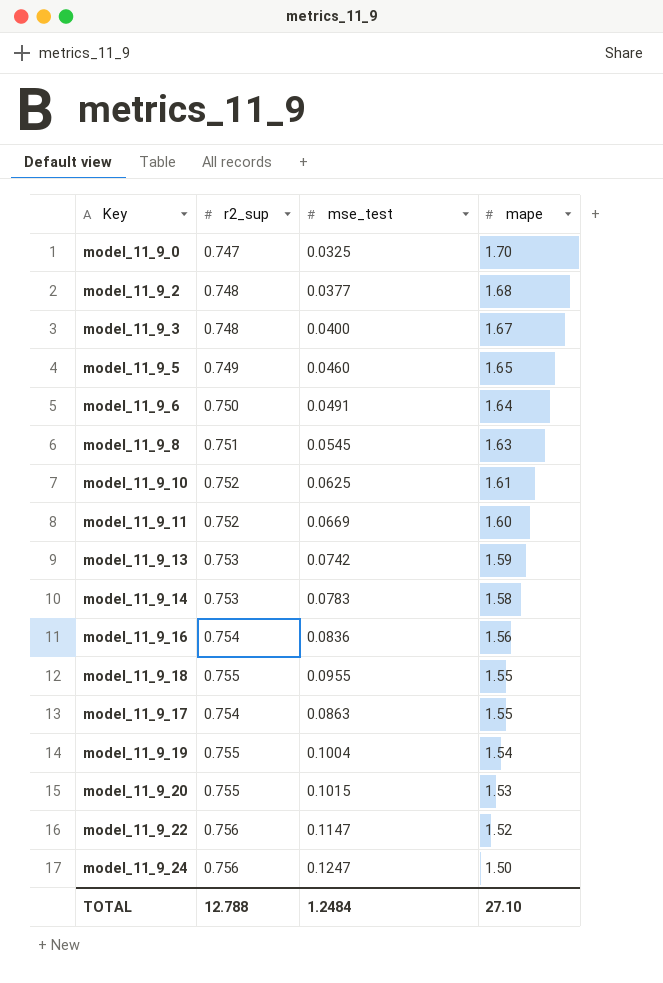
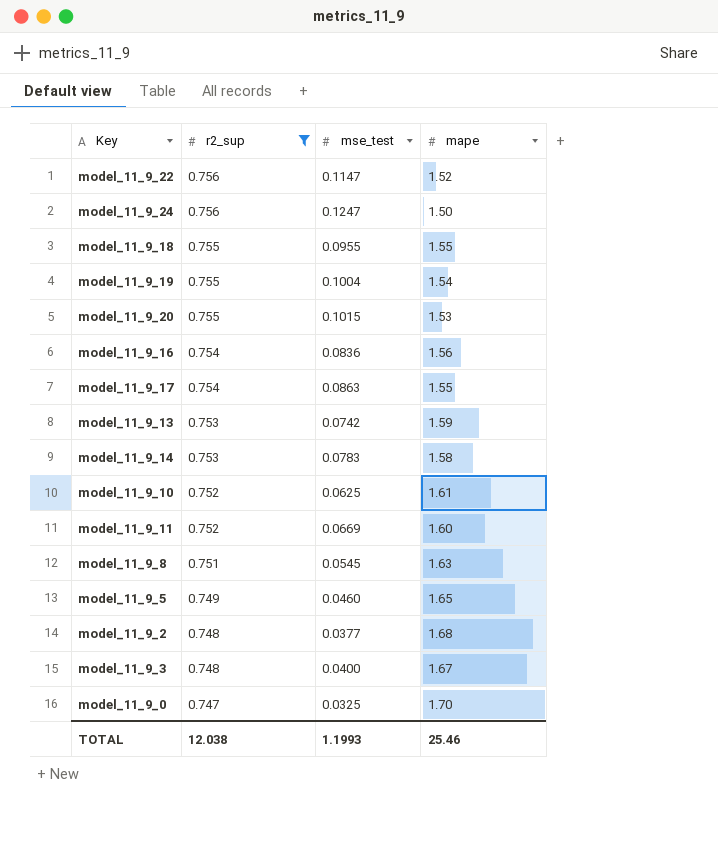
filter: none -> r2_sup != 0.750
row order: mape descending -> r2_sup descending
TOTAL | r2_sup: 12.788 -> 12.038
TOTAL | mse_test: 1.2484 -> 1.1993
TOTAL | mape: 27.10 -> 25.46

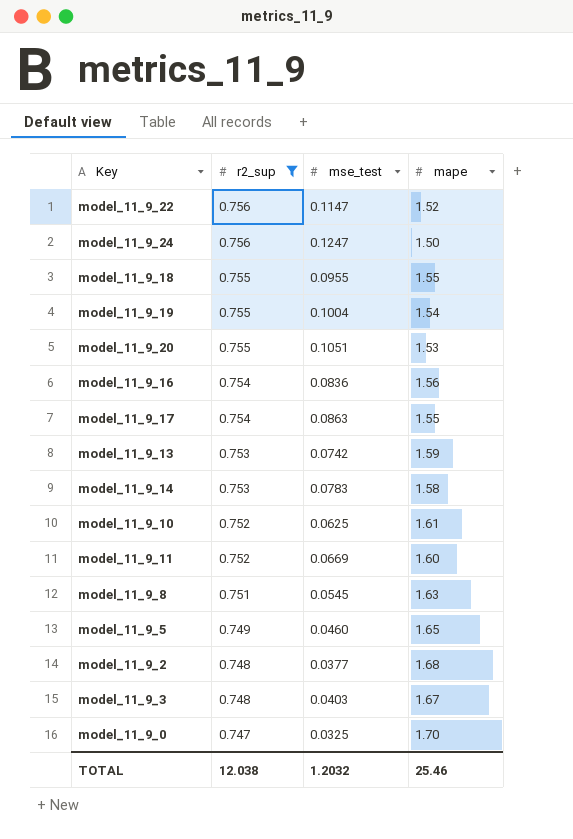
model_11_9_20 | mse_test: 0.1015 -> 0.1051
model_11_9_3 | mse_test: 0.0400 -> 0.0403
TOTAL | mse_test: 1.1993 -> 1.2032

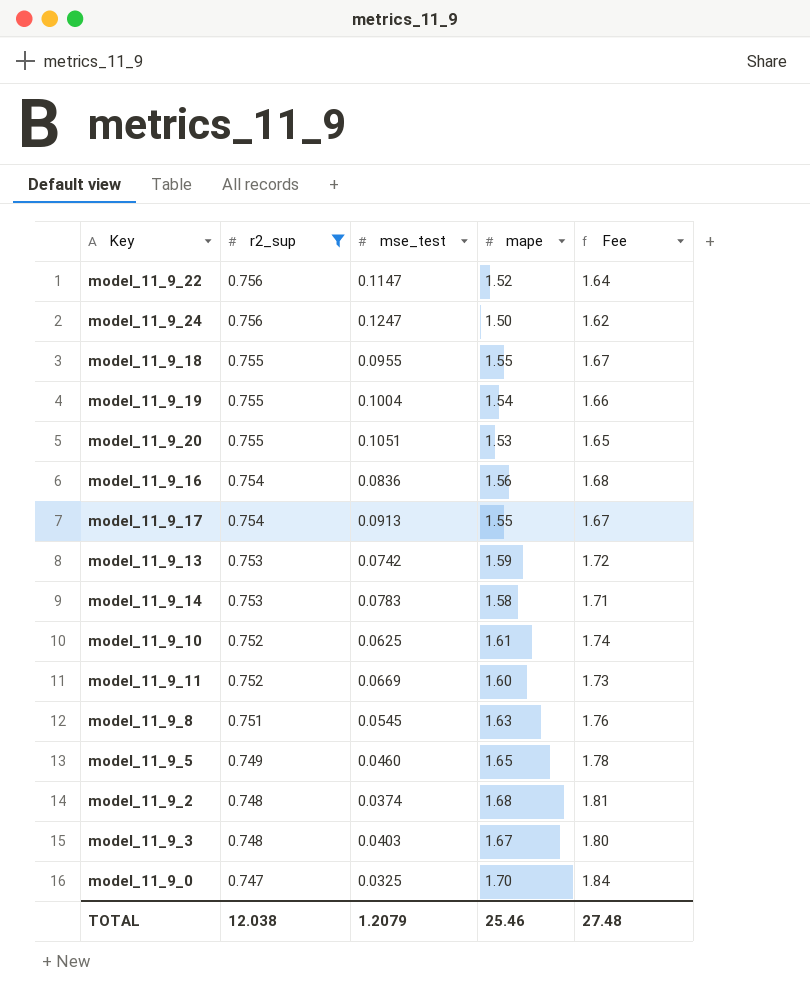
column Fee | formula: none -> [mape] * 1.08
model_11_9_17 | mse_test: 0.0863 -> 0.0913
model_11_9_2 | mse_test: 0.0377 -> 0.0374
TOTAL | mse_test: 1.2032 -> 1.2079

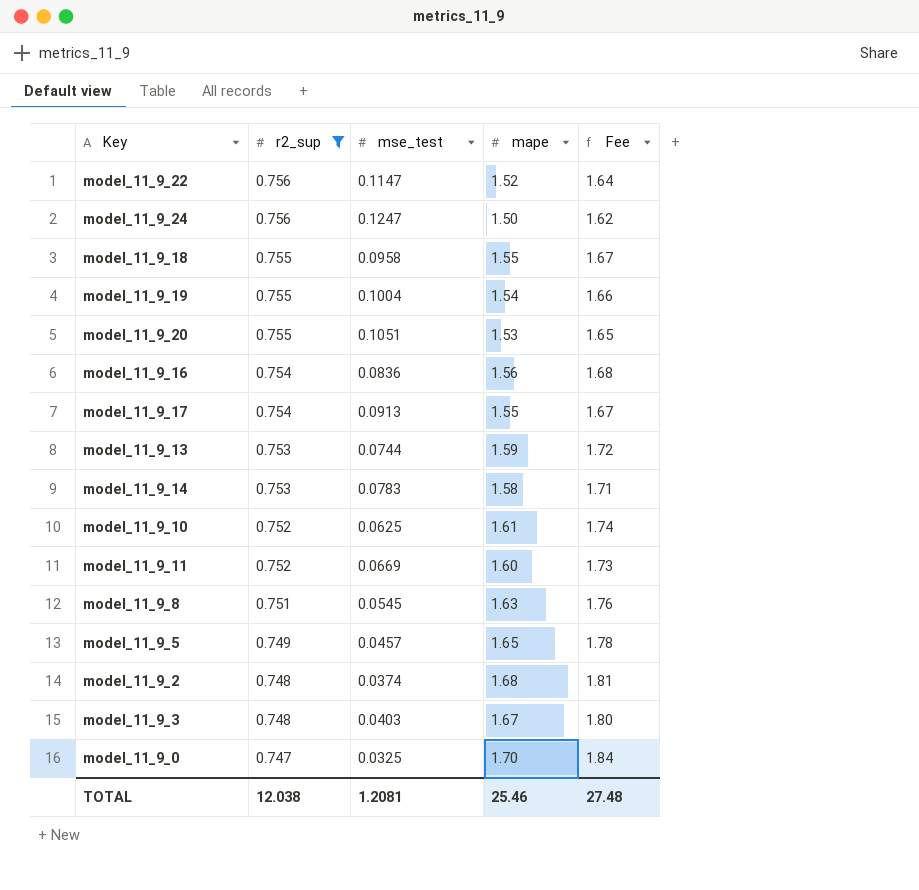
model_11_9_18 | mse_test: 0.0955 -> 0.0958
model_11_9_13 | mse_test: 0.0742 -> 0.0744
model_11_9_5 | mse_test: 0.0460 -> 0.0457
TOTAL | mse_test: 1.2079 -> 1.2081

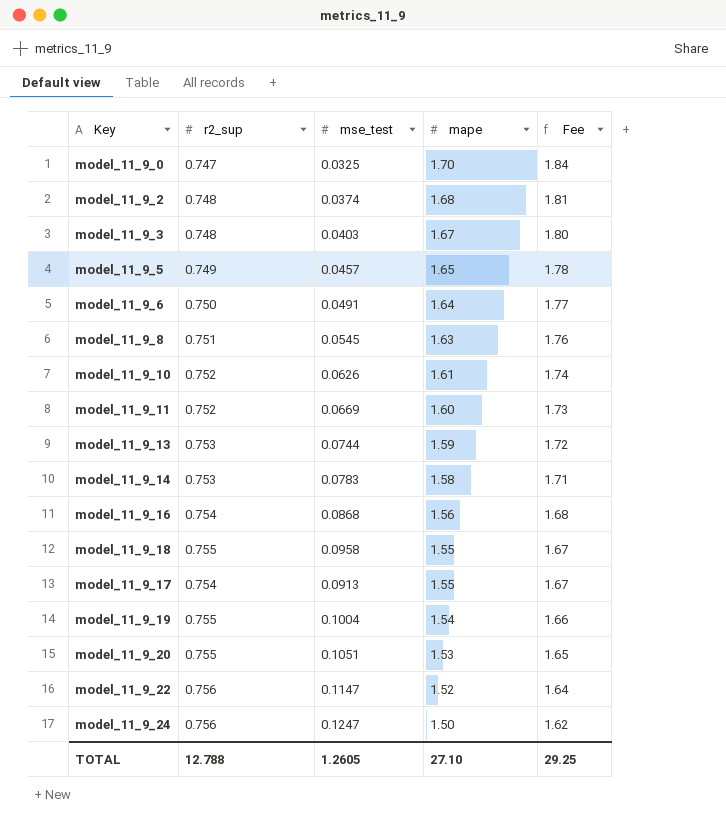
filter: r2_sup != 0.750 -> none
row order: r2_sup descending -> mape descending
model_11_9_10 | mse_test: 0.0625 -> 0.0626
model_11_9_16 | mse_test: 0.0836 -> 0.0868
TOTAL | r2_sup: 12.038 -> 12.788
TOTAL | mse_test: 1.2081 -> 1.2605
TOTAL | mape: 25.46 -> 27.10
TOTAL | Fee: 27.48 -> 29.25

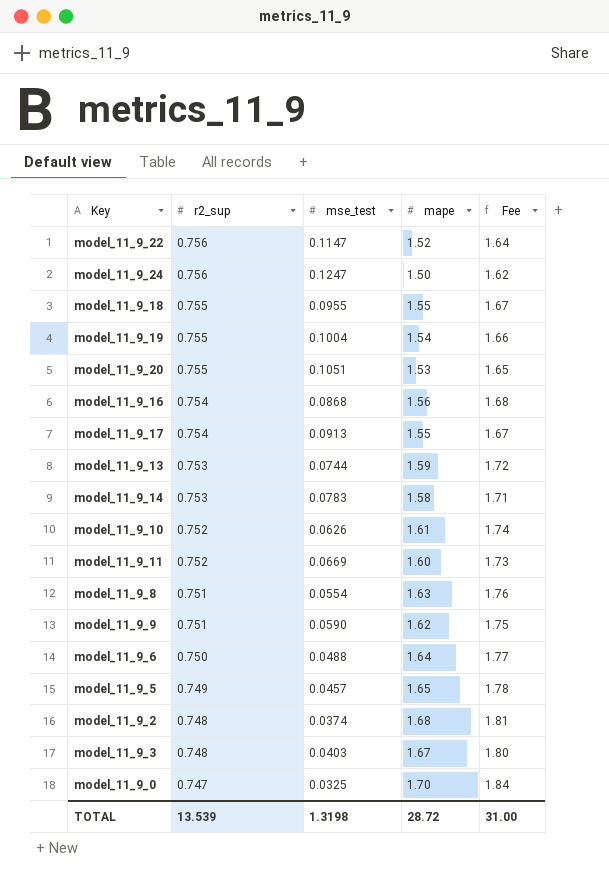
row order: mape descending -> r2_sup descending
model_11_9_18 | mse_test: 0.0958 -> 0.0955
model_11_9_8 | mse_test: 0.0545 -> 0.0554
row model_11_9_9: none -> 0.751 | 0.0590 | 1.62 | 1.75
model_11_9_6 | mse_test: 0.0491 -> 0.0488
TOTAL | r2_sup: 12.788 -> 13.539
TOTAL | mse_test: 1.2605 -> 1.3198
TOTAL | mape: 27.10 -> 28.72
TOTAL | Fee: 29.25 -> 31.00

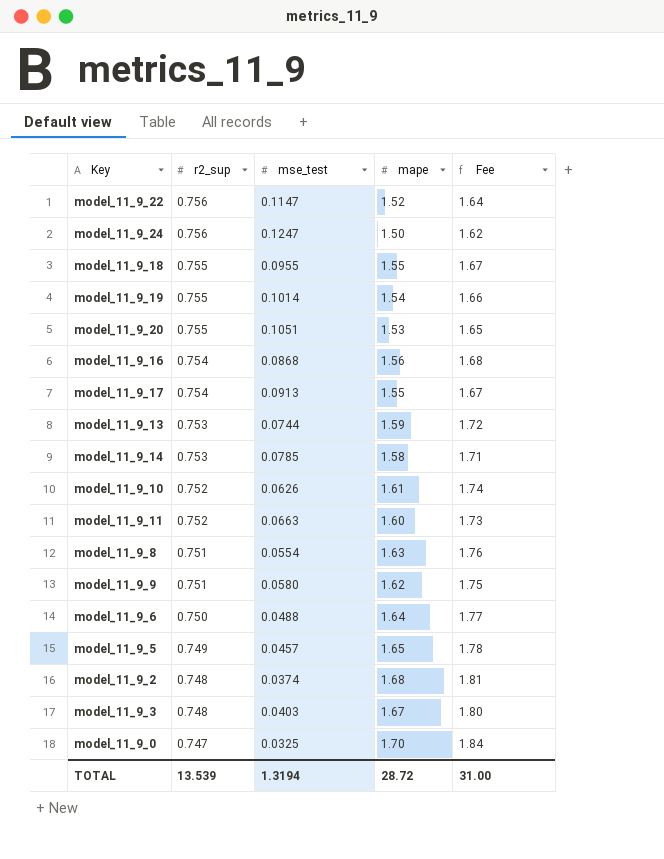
model_11_9_19 | mse_test: 0.1004 -> 0.1014
model_11_9_14 | mse_test: 0.0783 -> 0.0785
model_11_9_11 | mse_test: 0.0669 -> 0.0663
model_11_9_9 | mse_test: 0.0590 -> 0.0580
TOTAL | mse_test: 1.3198 -> 1.3194

